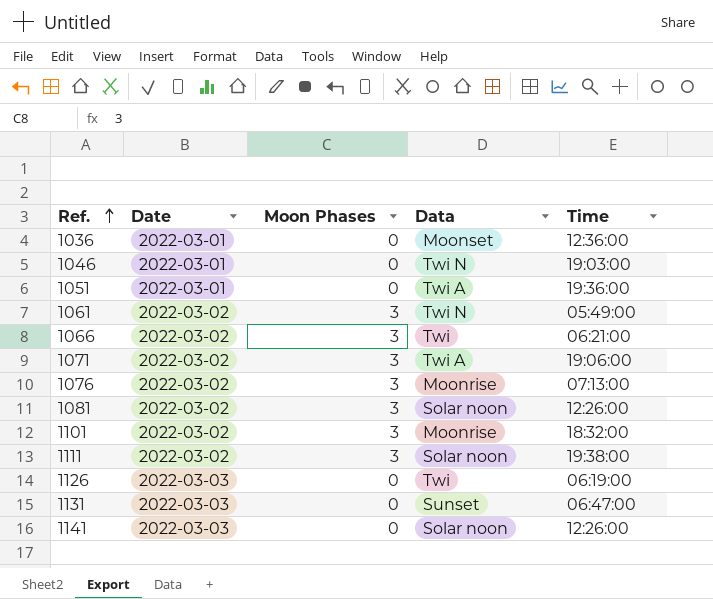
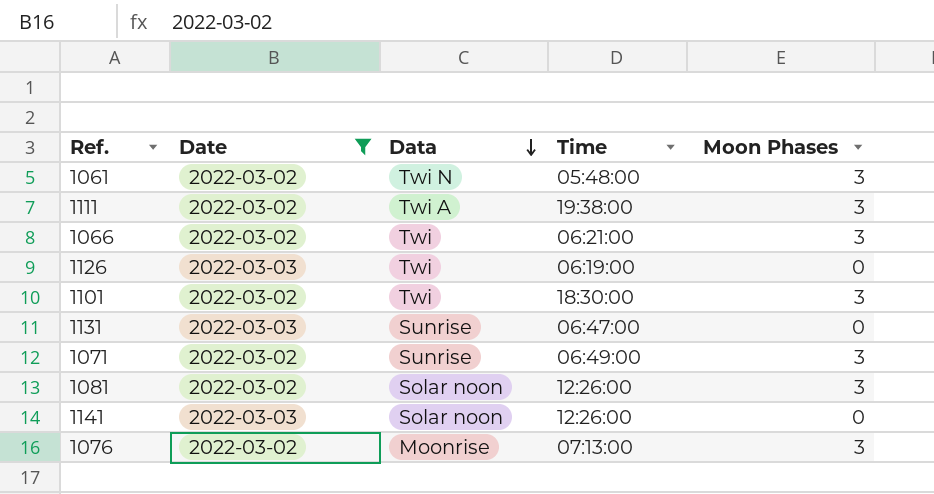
filter: none -> Date != 2022-03-01
row order: Ref. ascending -> Data descending
column Moon Phases | position: 3 -> 5
1061 | Time: 05:49:00 -> 05:48:00
1111 | Data: Solar noon -> Twi A
1101 | Data: Moonrise -> Twi
1101 | Time: 18:32:00 -> 18:30:00
1131 | Data: Sunset -> Sunrise
1071 | Data: Twi A -> Sunrise
1071 | Time: 19:06:00 -> 06:49:00

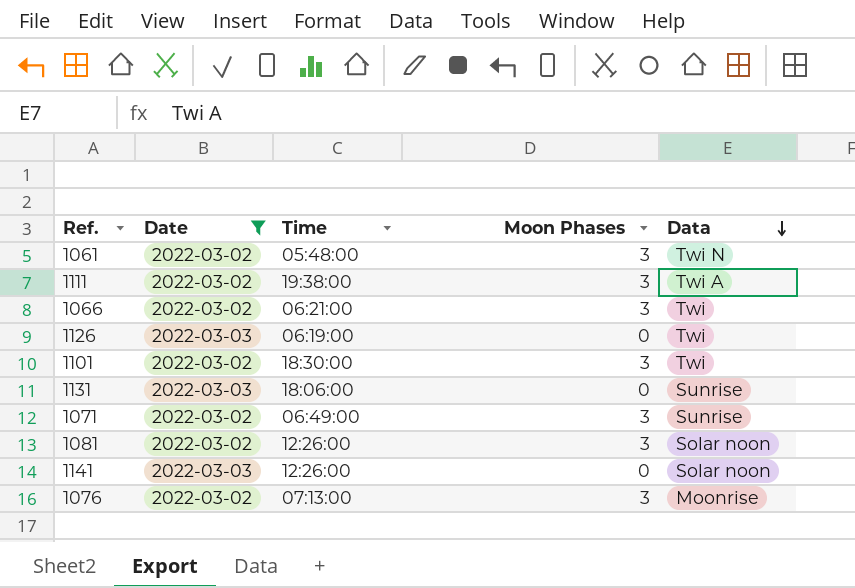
column Data | position: 3 -> 5
1131 | Time: 06:47:00 -> 18:06:00

